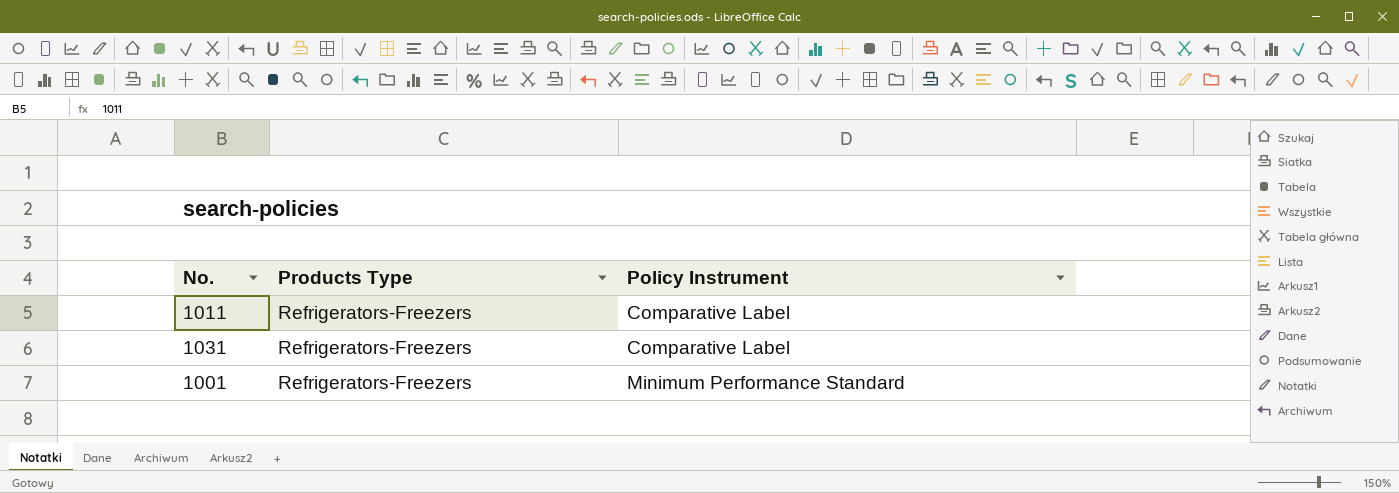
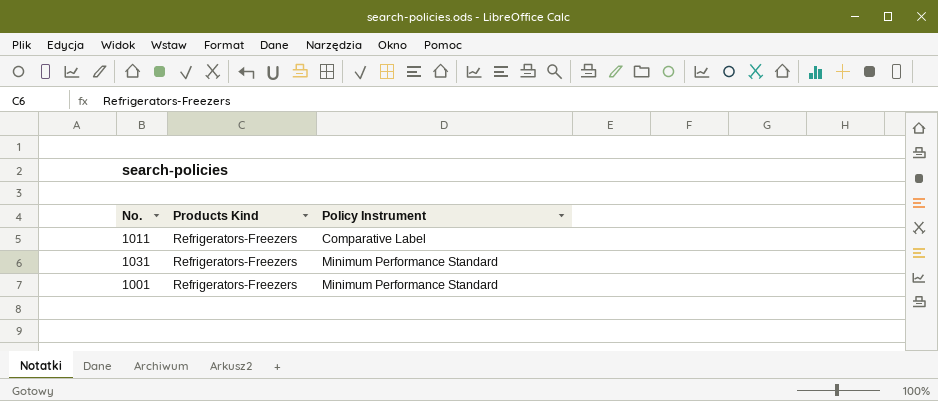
column name: Products Type -> Products Kind
1031 | Policy Instrument: Comparative Label -> Minimum Performance Standard

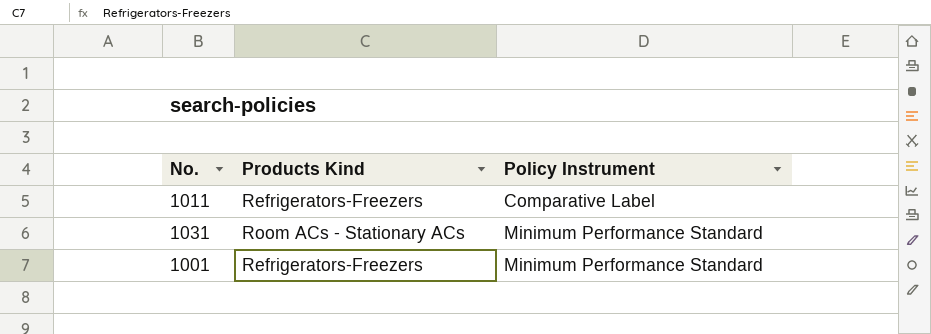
1031 | Products Kind: Refrigerators-Freezers -> Room ACs - Stationary ACs

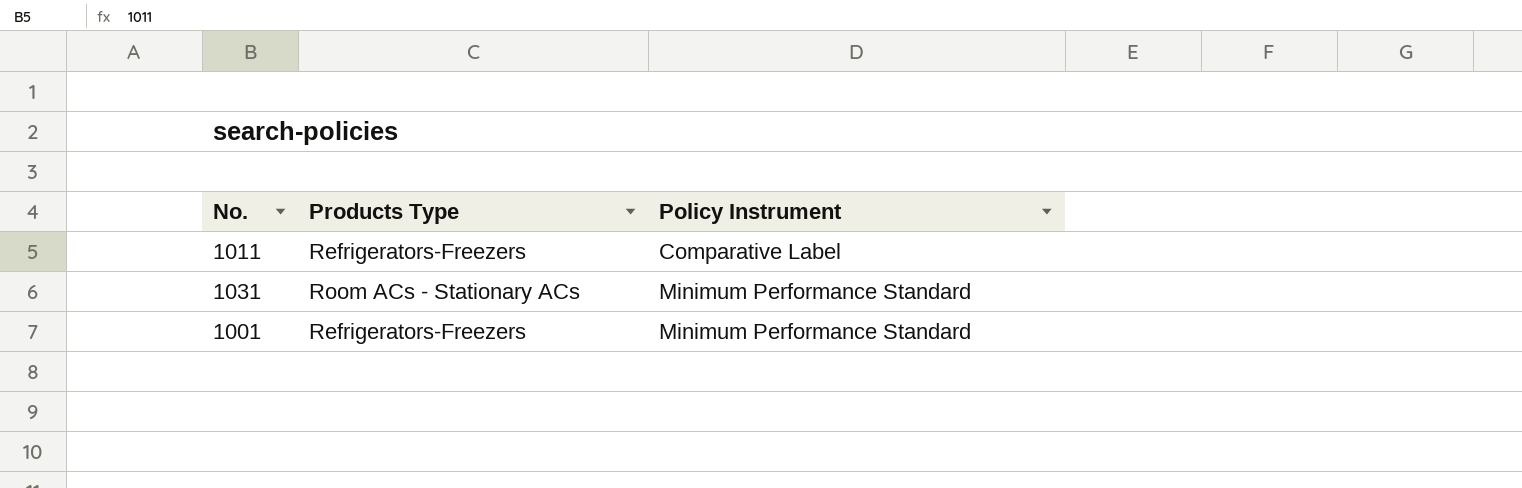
column name: Products Kind -> Products Type

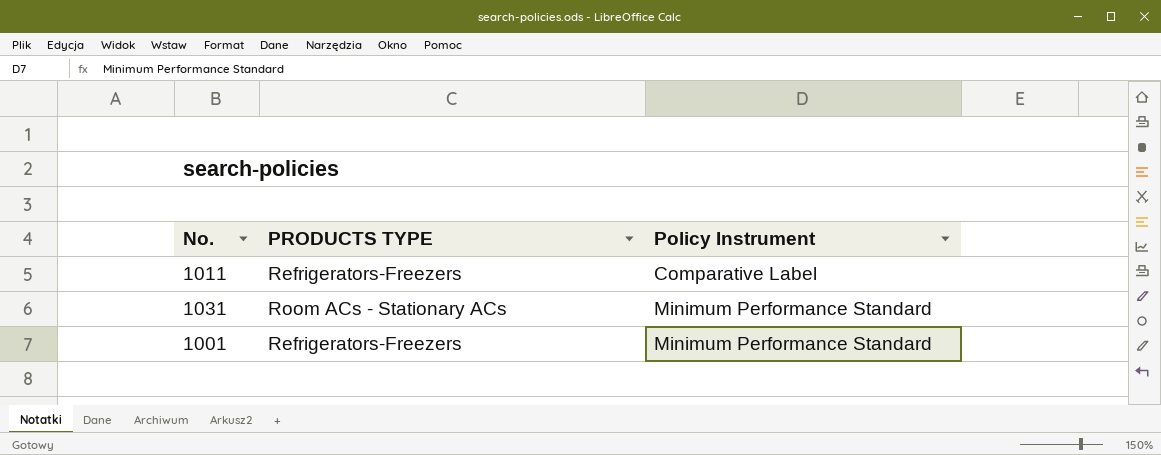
column name: Products Type -> PRODUCTS TYPE

